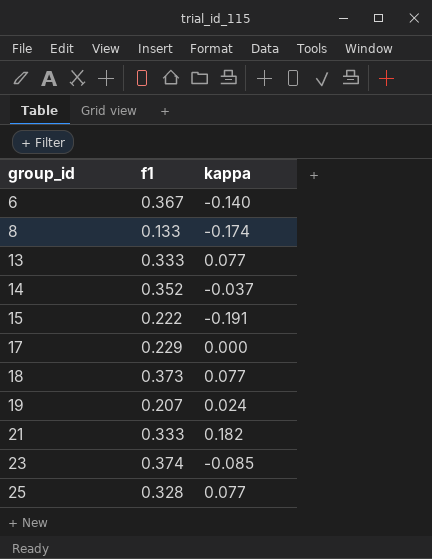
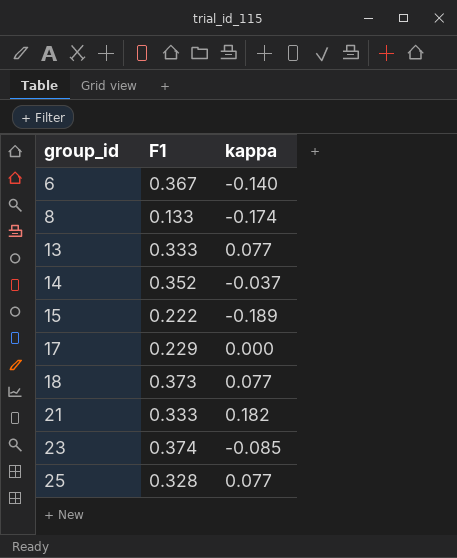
column name: f1 -> F1
row 19: 0.207 | 0.024 -> none
15 | kappa: -0.191 -> -0.189

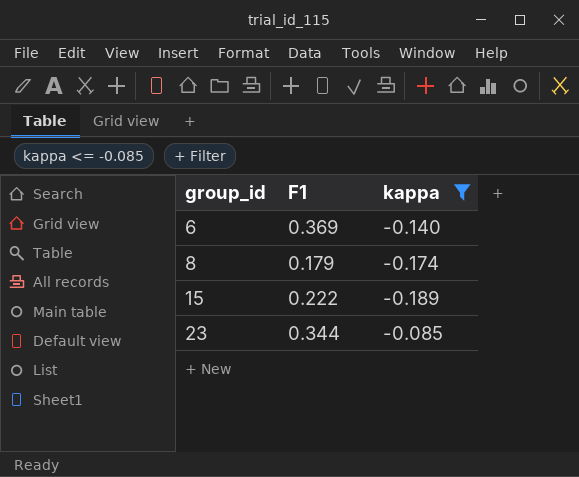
filter: none -> kappa <= -0.085
6 | F1: 0.367 -> 0.369
8 | F1: 0.133 -> 0.179
23 | F1: 0.374 -> 0.344

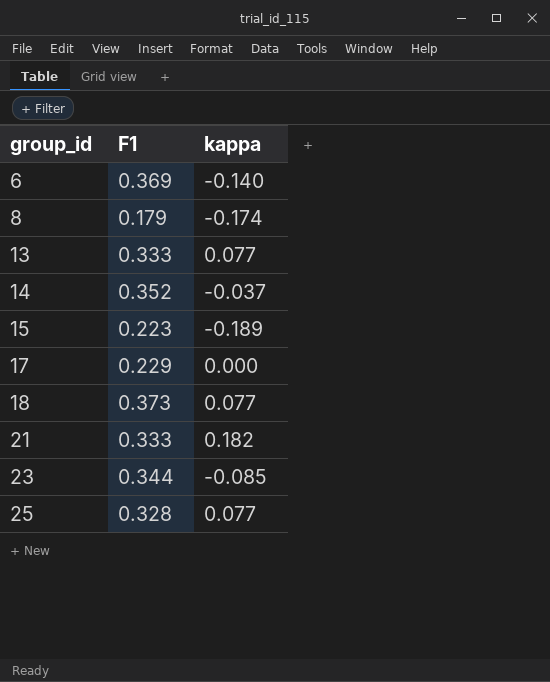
filter: kappa <= -0.085 -> none
15 | F1: 0.222 -> 0.223

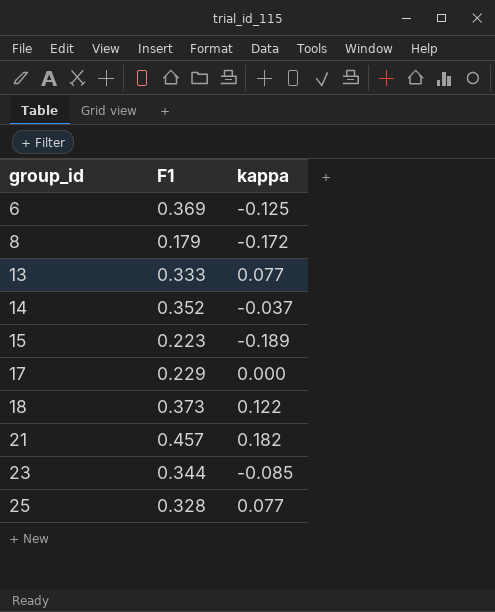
6 | kappa: -0.140 -> -0.125
8 | kappa: -0.174 -> -0.172
18 | kappa: 0.077 -> 0.122
21 | F1: 0.333 -> 0.457

